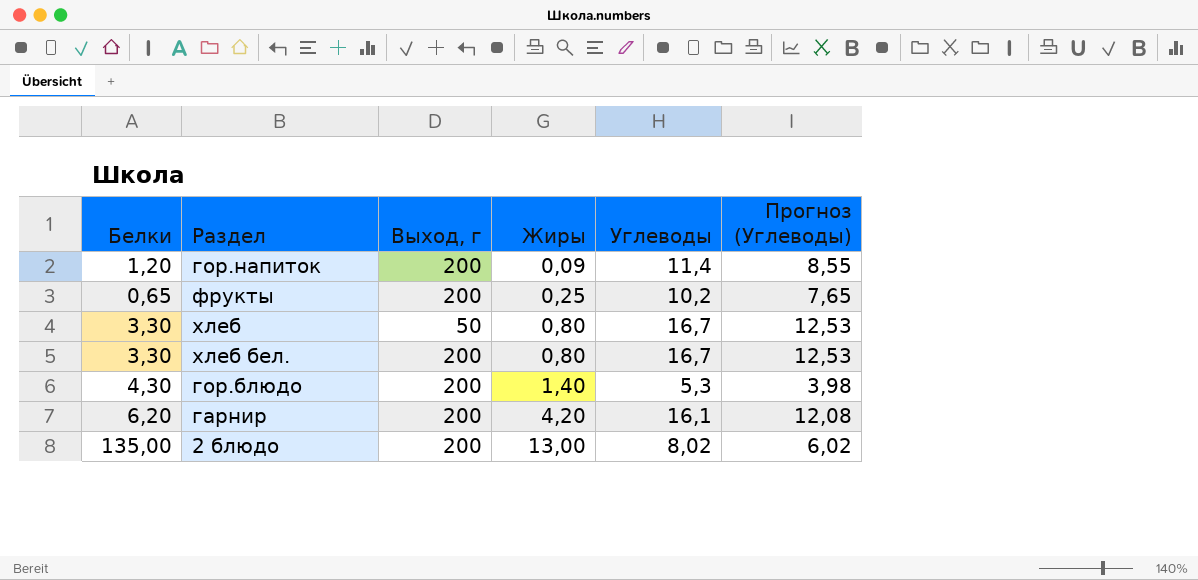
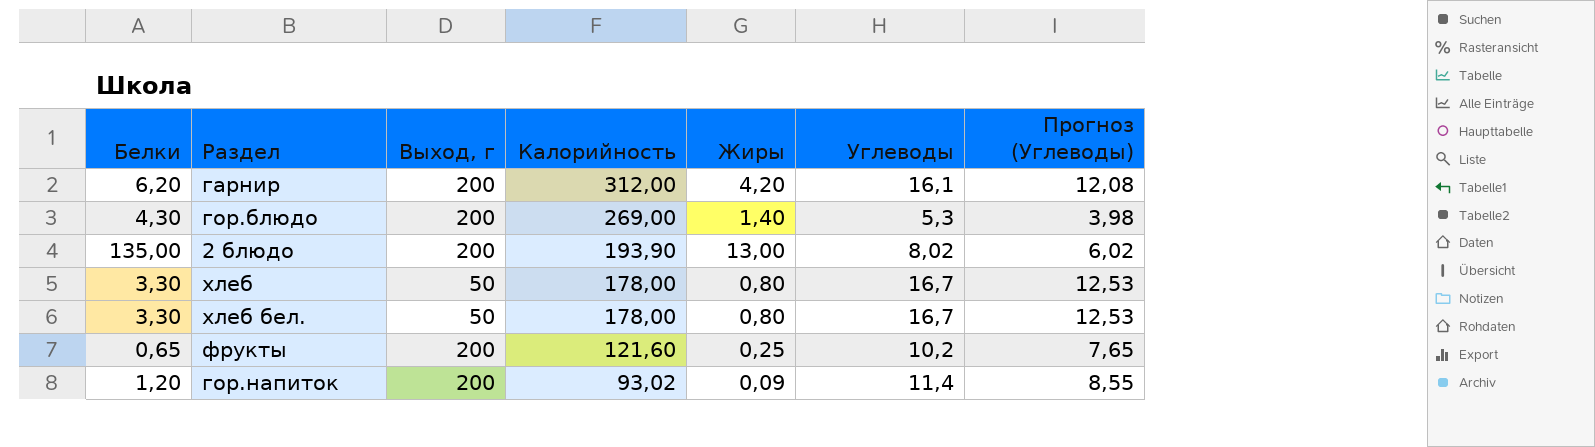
row order: Жиры ascending -> Калорийность descending
column Калорийность | position: none -> 4
хлеб бел. | Выход, г: 200 -> 50

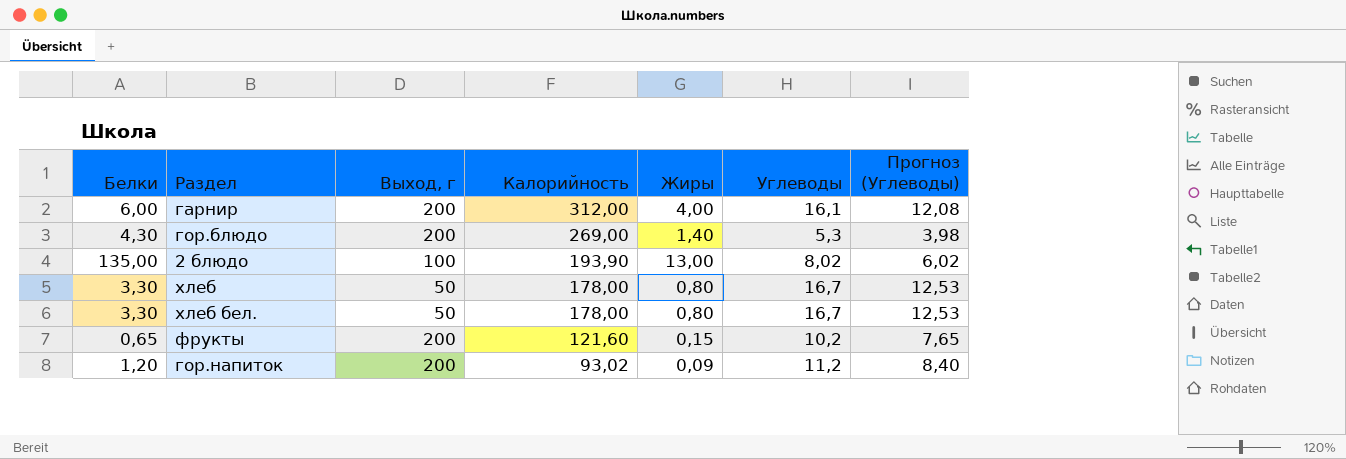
гарнир | Белки: 6,20 -> 6,00
гарнир | Жиры: 4,20 -> 4,00
2 блюдо | Выход, г: 200 -> 100
фрукты | Жиры: 0,25 -> 0,15
гор.напиток | Углеводы: 11,4 -> 11,2
гор.напиток | Прогноз (Углеводы): 8,55 -> 8,40

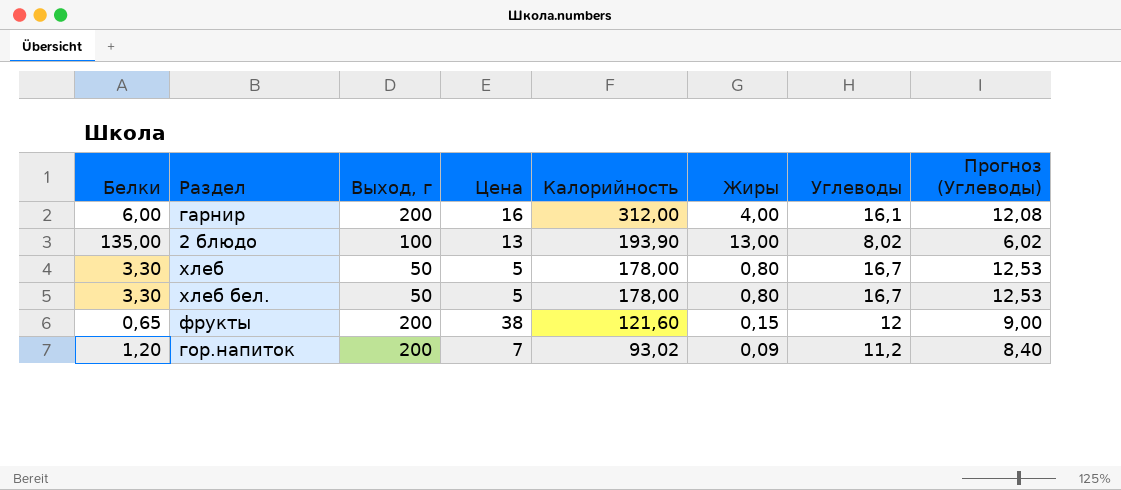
column Цена | position: none -> 4
row гор.блюдо: 4,30 | 200 | 269,00 | 1,40 | 5,3 | 3,98 -> none
фрукты | Углеводы: 10,2 -> 12
фрукты | Прогноз (Углеводы): 7,65 -> 9,00

